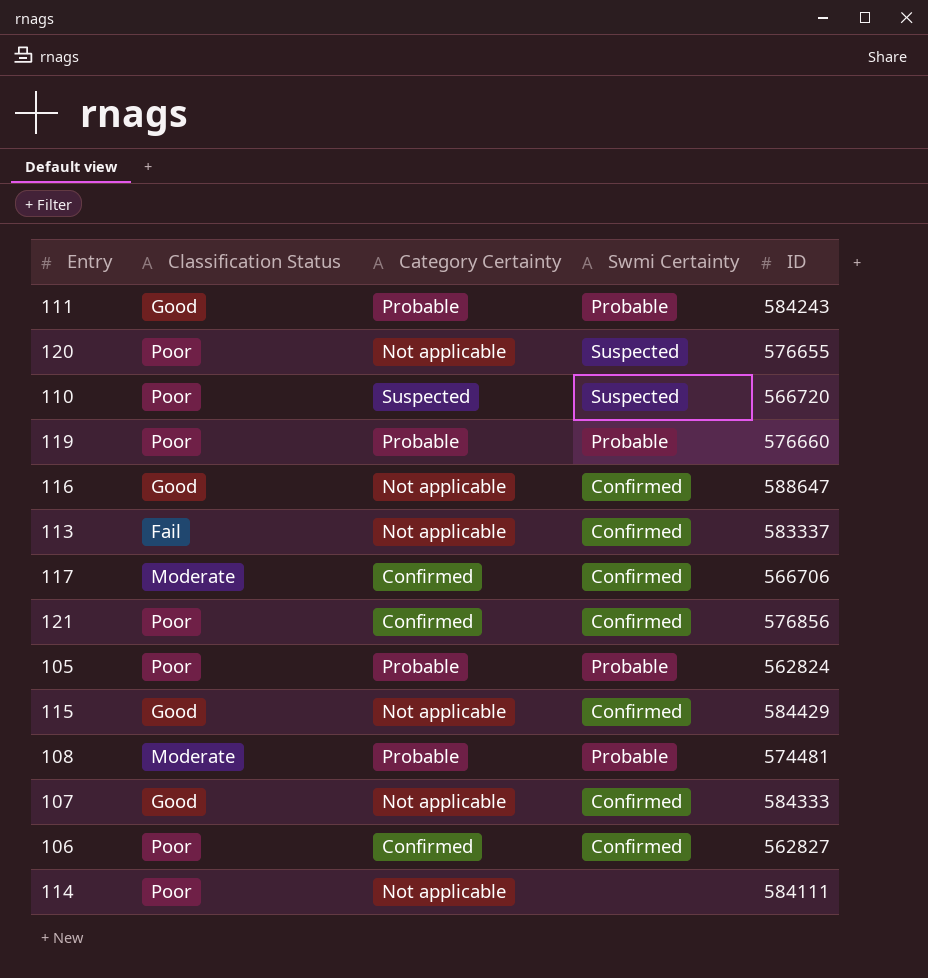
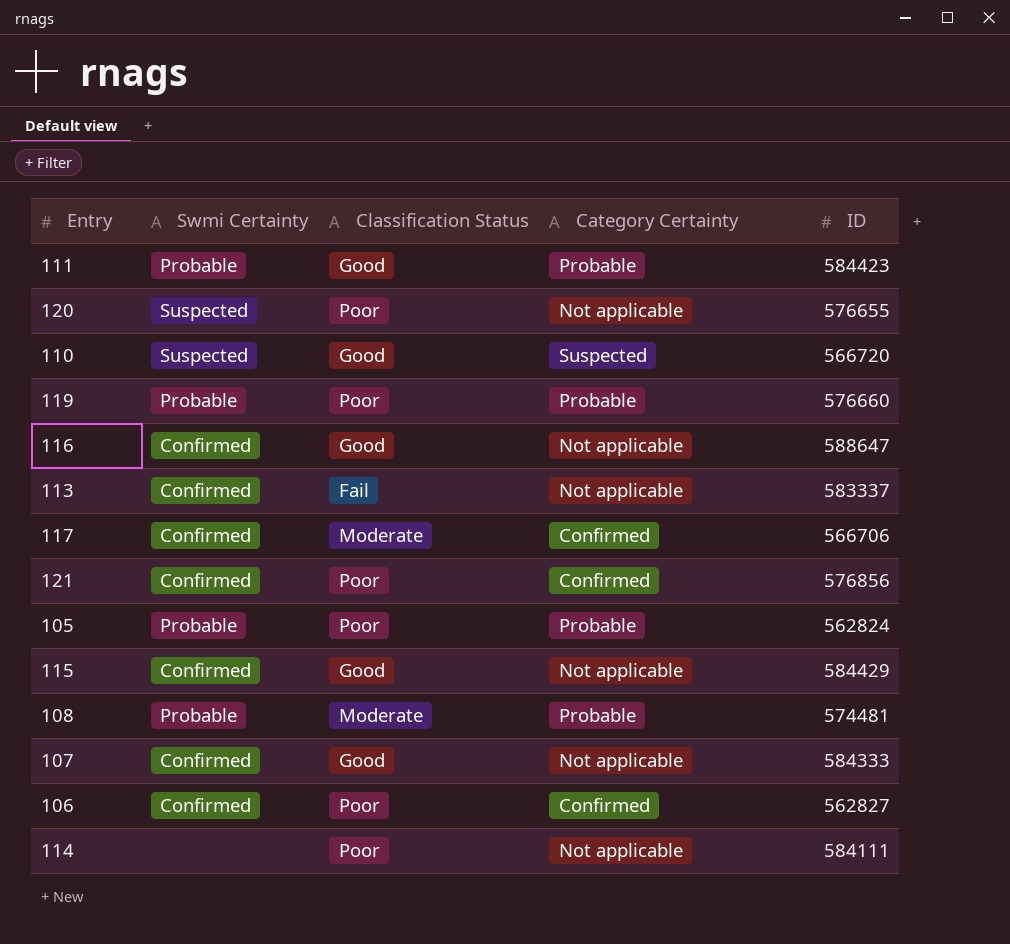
column Swmi Certainty | position: 4 -> 2
111 | ID: 584243 -> 584423
110 | Classification Status: Poor -> Good

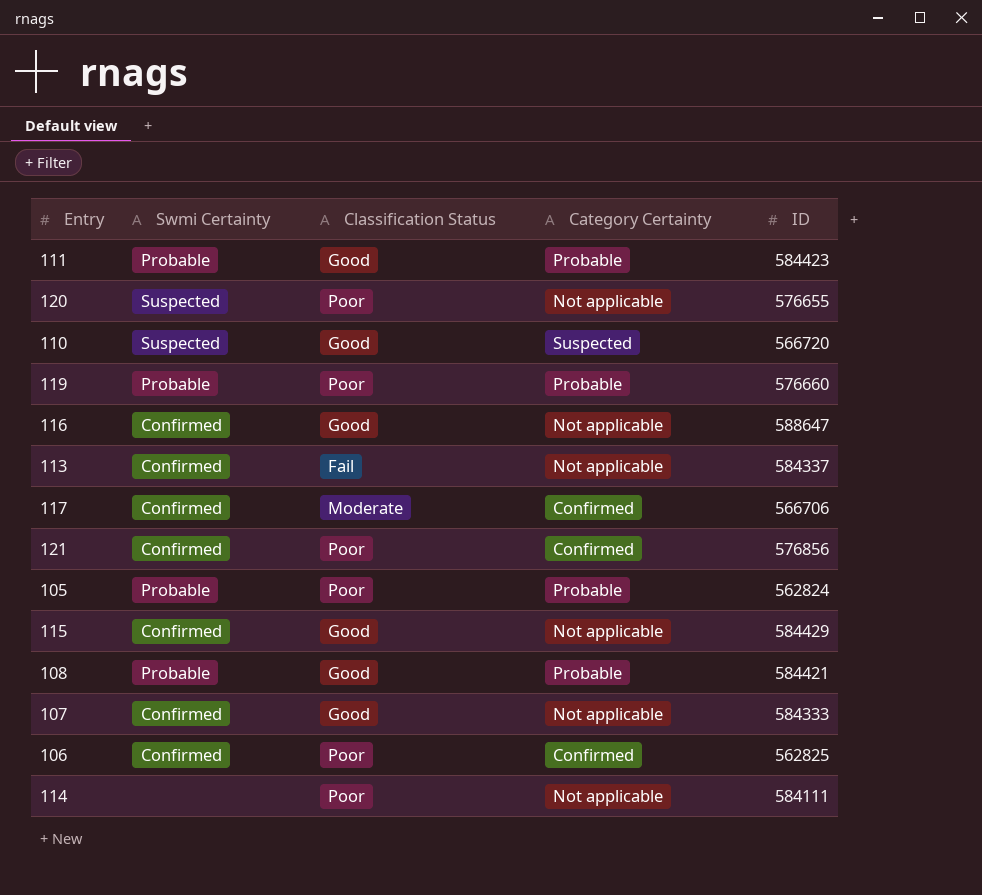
113 | ID: 583337 -> 584337
108 | Classification Status: Moderate -> Good
108 | ID: 574481 -> 584421
106 | ID: 562827 -> 562825

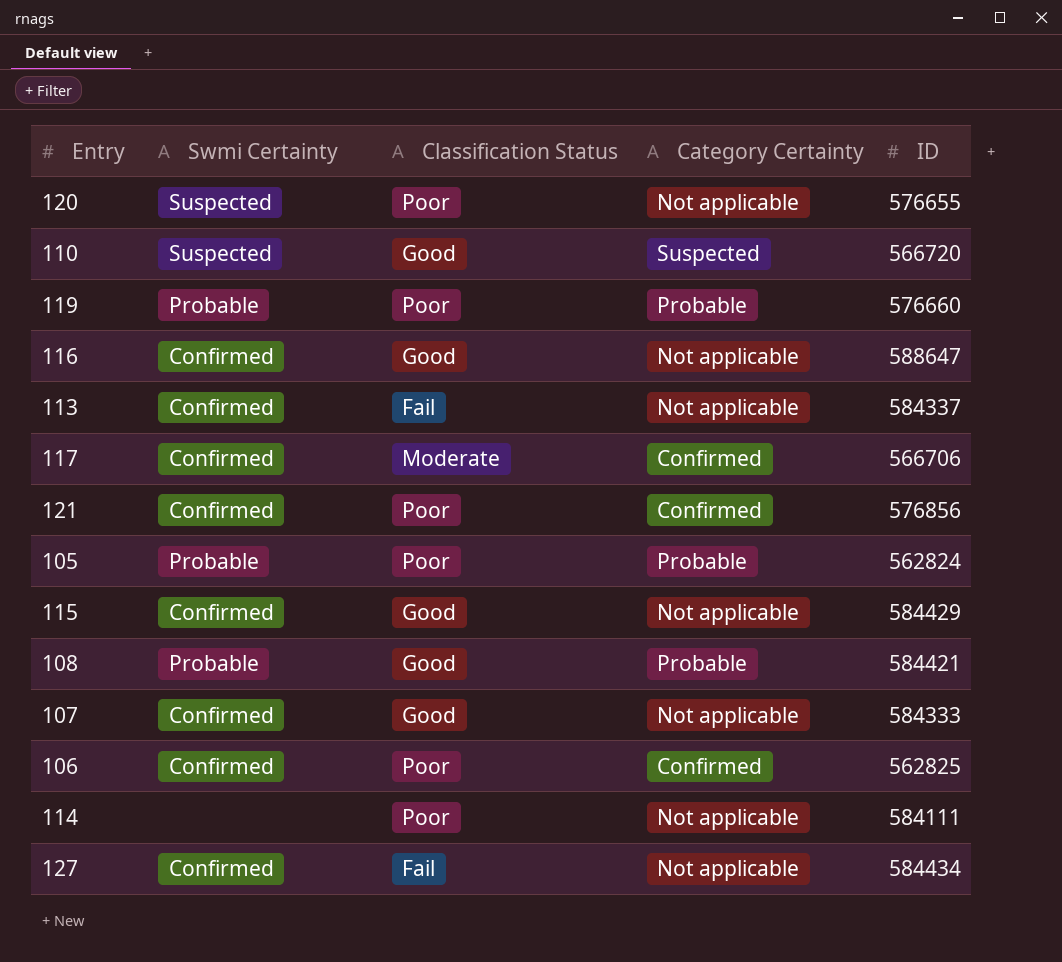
row 111: Probable | Good | Probable | 584423 -> none
row 127: none -> Confirmed | Fail | Not applicable | 584434

